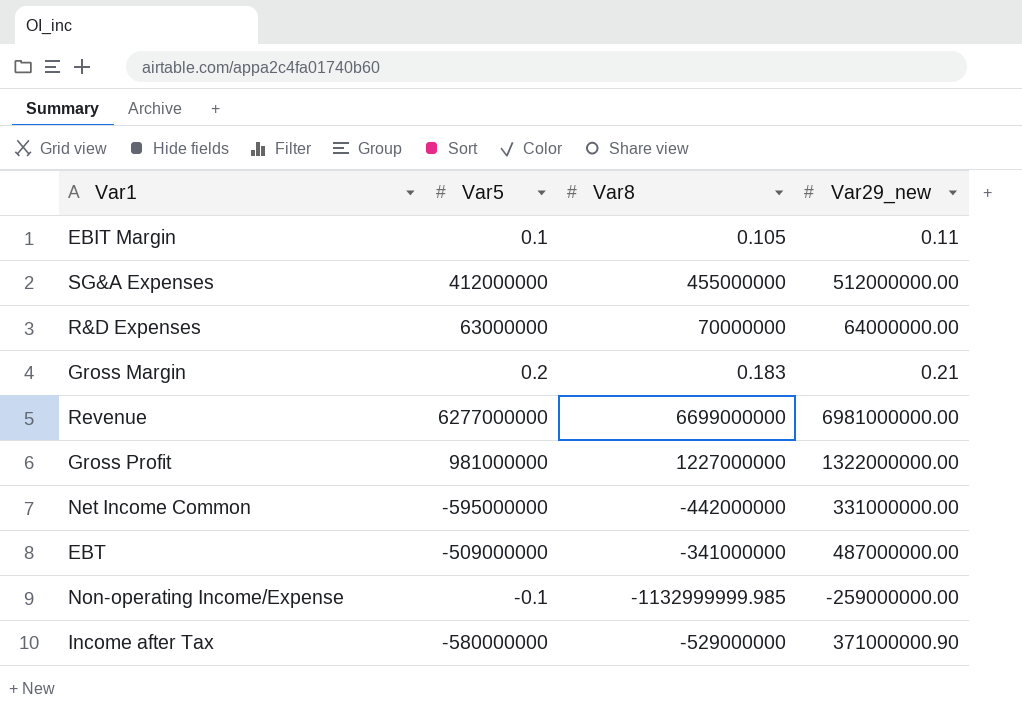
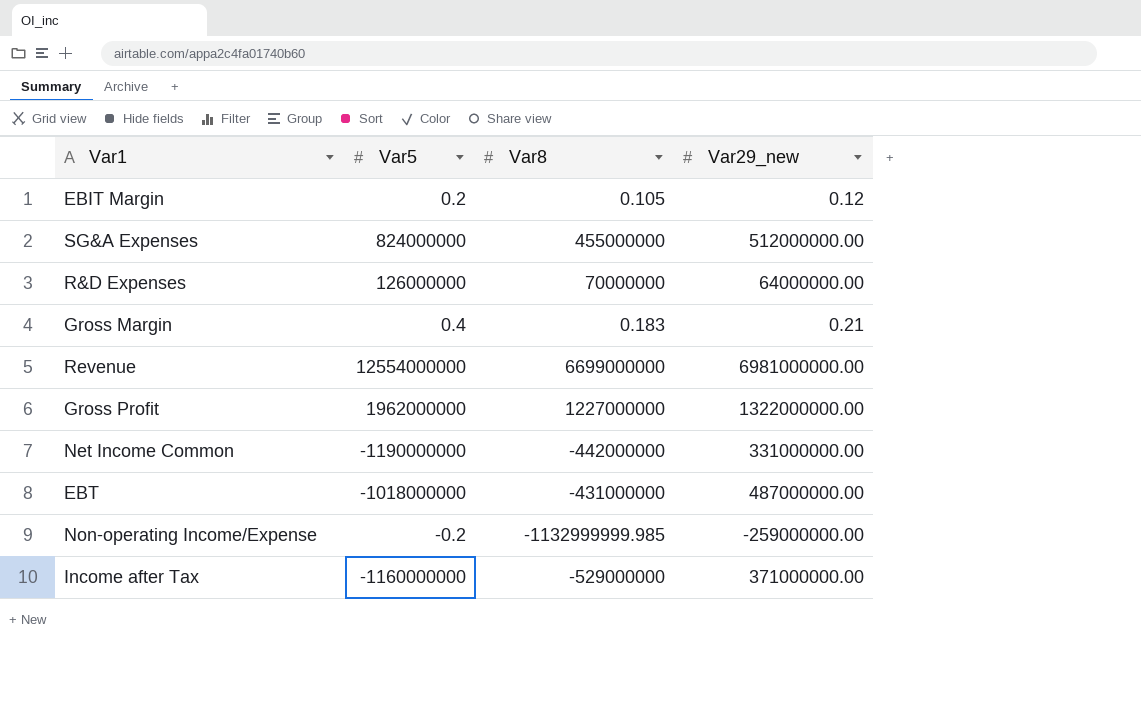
EBIT Margin | Var5: 0.1 -> 0.2
EBIT Margin | Var29_new: 0.11 -> 0.12
SG&A Expenses | Var5: 412000000 -> 824000000
R&D Expenses | Var5: 63000000 -> 126000000
Gross Margin | Var5: 0.2 -> 0.4
Revenue | Var5: 6277000000 -> 12554000000
Gross Profit | Var5: 981000000 -> 1962000000
Net Income Common | Var5: -595000000 -> -1190000000
EBT | Var5: -509000000 -> -1018000000
EBT | Var8: -341000000 -> -431000000
Non-operating Income/Expense | Var5: -0.1 -> -0.2
Income after Tax | Var5: -580000000 -> -1160000000
Income after Tax | Var29_new: 371000000.90 -> 371000000.00

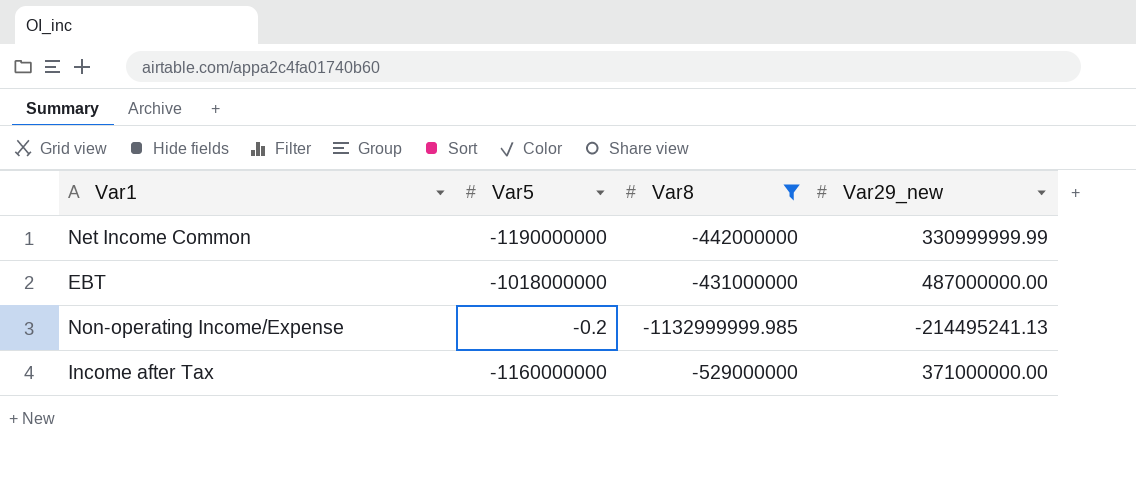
filter: none -> Var8 <= -431000000
Net Income Common | Var29_new: 331000000.00 -> 330999999.99
Non-operating Income/Expense | Var29_new: -259000000.00 -> -214495241.13

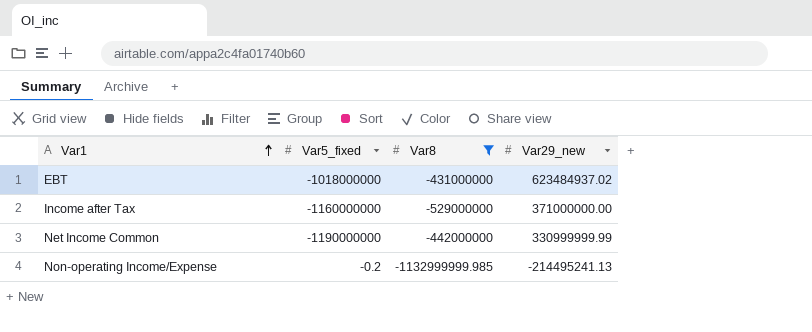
row order: none -> Var1 ascending
column name: Var5 -> Var5_fixed
EBT | Var29_new: 487000000.00 -> 623484937.02

